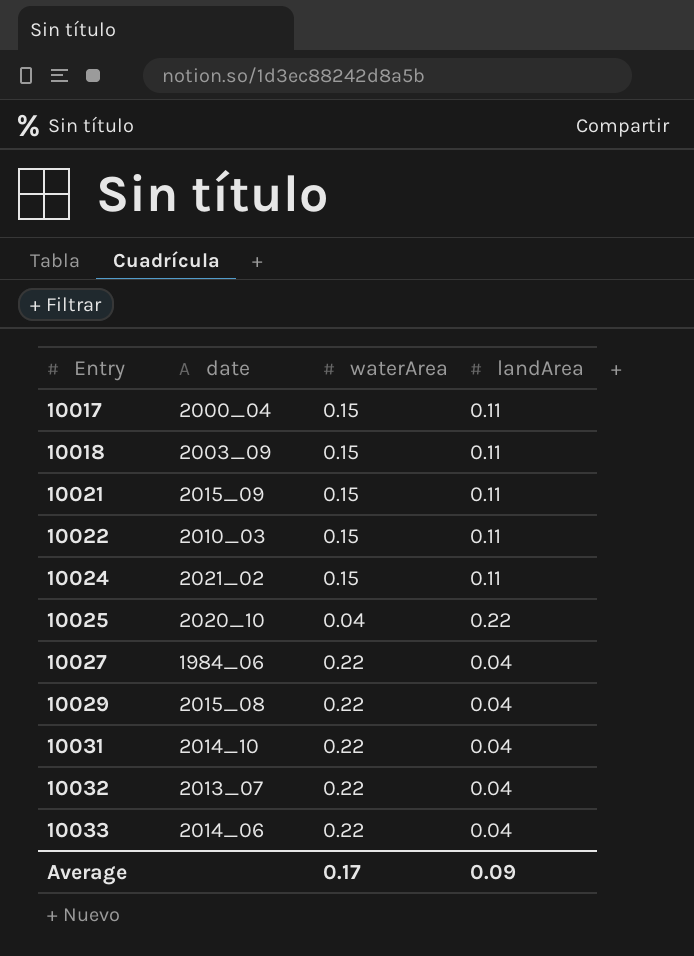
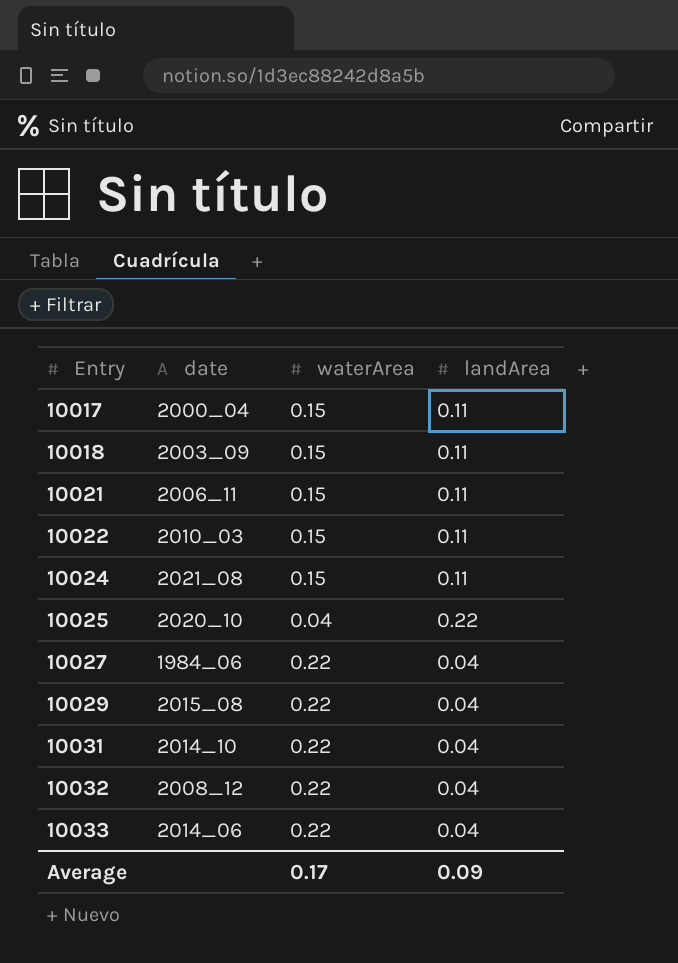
10021 | date: 2015_09 -> 2006_11
10024 | date: 2021_02 -> 2021_08
10032 | date: 2013_07 -> 2008_12

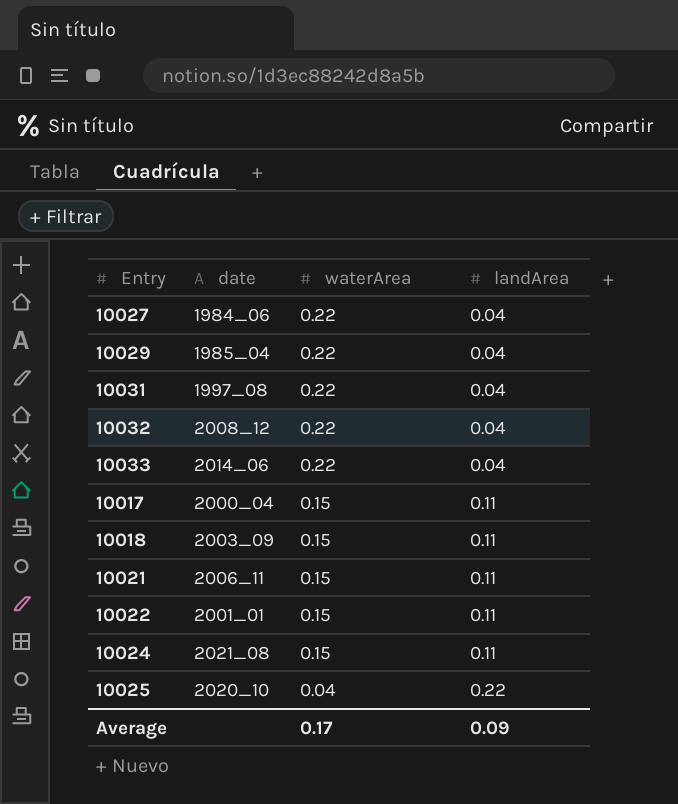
row order: Entry ascending -> waterArea descending
10029 | date: 2015_08 -> 1985_04
10031 | date: 2014_10 -> 1997_08
10022 | date: 2010_03 -> 2001_01

